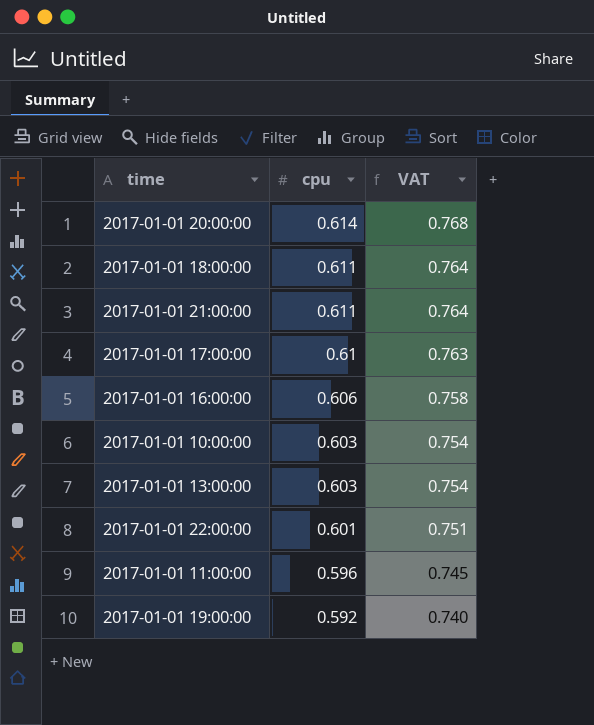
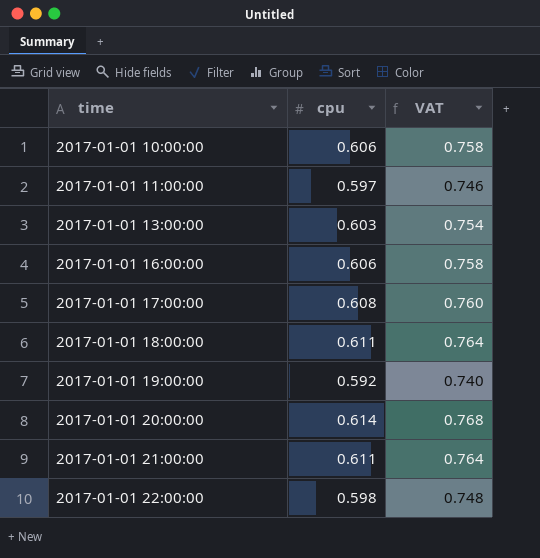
row order: cpu descending -> time ascending
2017-01-01 10:00:00 | cpu: 0.603 -> 0.606
2017-01-01 10:00:00 | VAT: 0.754 -> 0.758
2017-01-01 11:00:00 | cpu: 0.596 -> 0.597
2017-01-01 11:00:00 | VAT: 0.745 -> 0.746
2017-01-01 17:00:00 | cpu: 0.61 -> 0.608
2017-01-01 17:00:00 | VAT: 0.763 -> 0.760
2017-01-01 22:00:00 | cpu: 0.601 -> 0.598
2017-01-01 22:00:00 | VAT: 0.751 -> 0.748

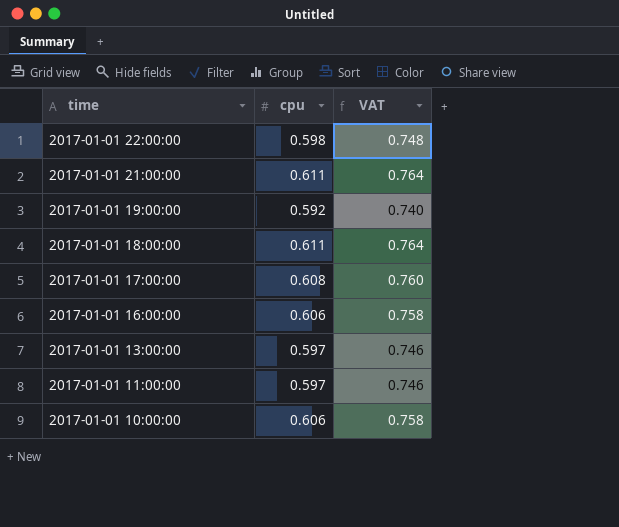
row order: time ascending -> time descending
row 2017-01-01 20:00:00: 0.614 | 0.768 -> none
2017-01-01 13:00:00 | cpu: 0.603 -> 0.597
2017-01-01 13:00:00 | VAT: 0.754 -> 0.746

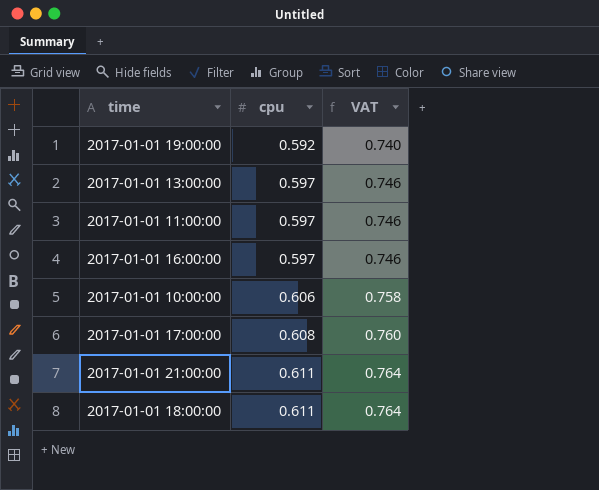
row order: time descending -> cpu ascending
row 2017-01-01 22:00:00: 0.598 | 0.748 -> none
2017-01-01 16:00:00 | cpu: 0.606 -> 0.597
2017-01-01 16:00:00 | VAT: 0.758 -> 0.746

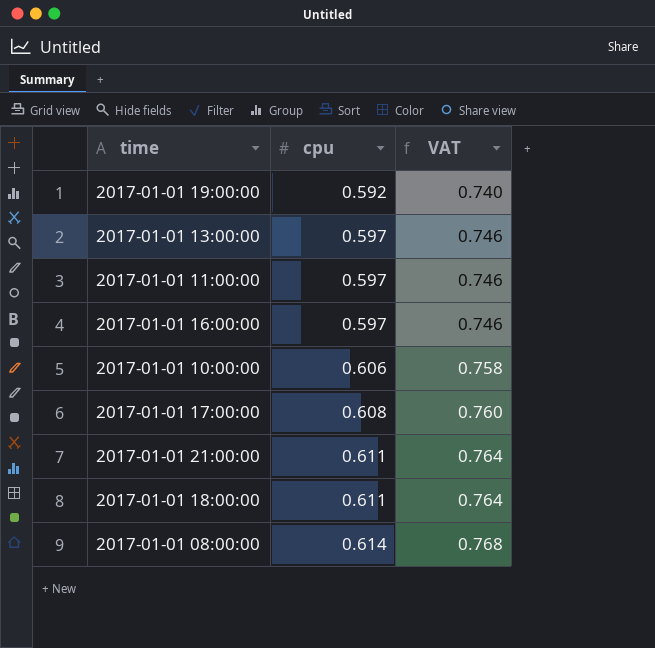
row 2017-01-01 08:00:00: none -> 0.614 | 0.768

